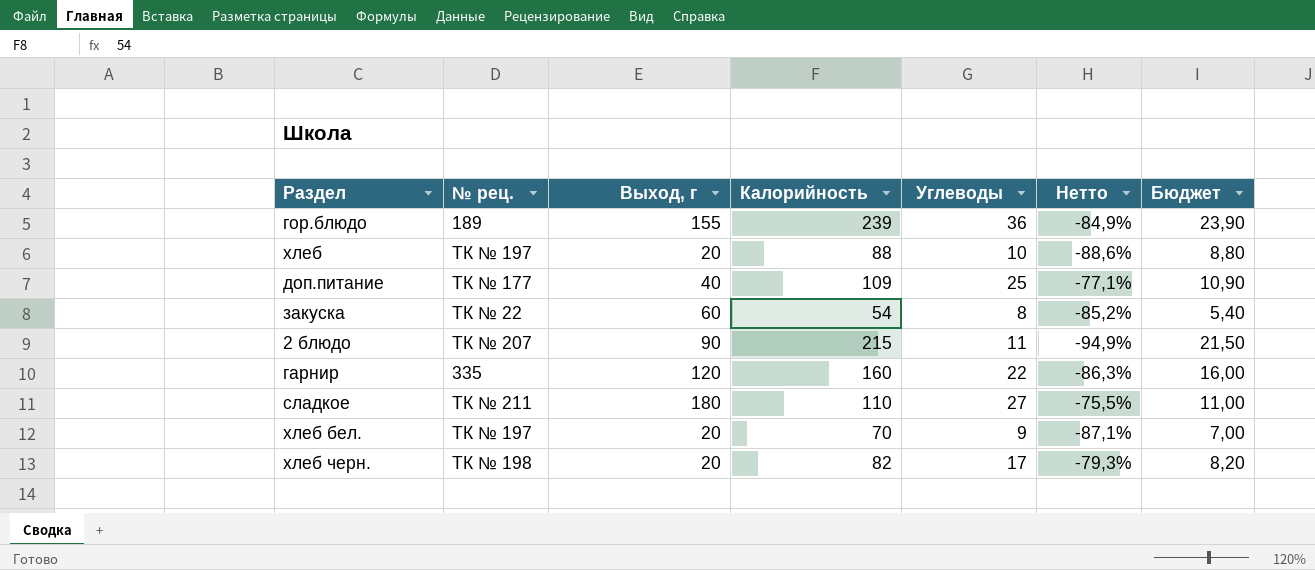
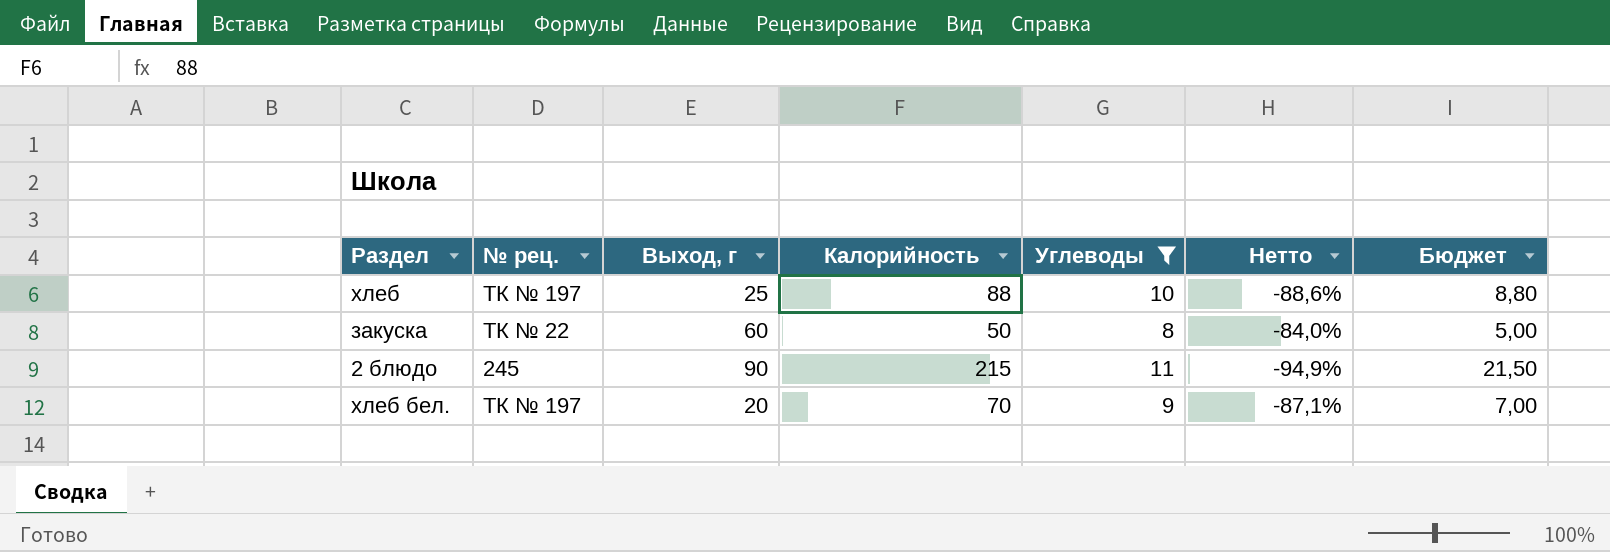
filter: none -> Углеводы <= 11
хлеб | Выход, г: 20 -> 25
закуска | Калорийность: 54 -> 50
закуска | Нетто: -85,2% -> -84,0%
закуска | Бюджет: 5,40 -> 5,00
2 блюдо | № рец.: ТК № 207 -> 245

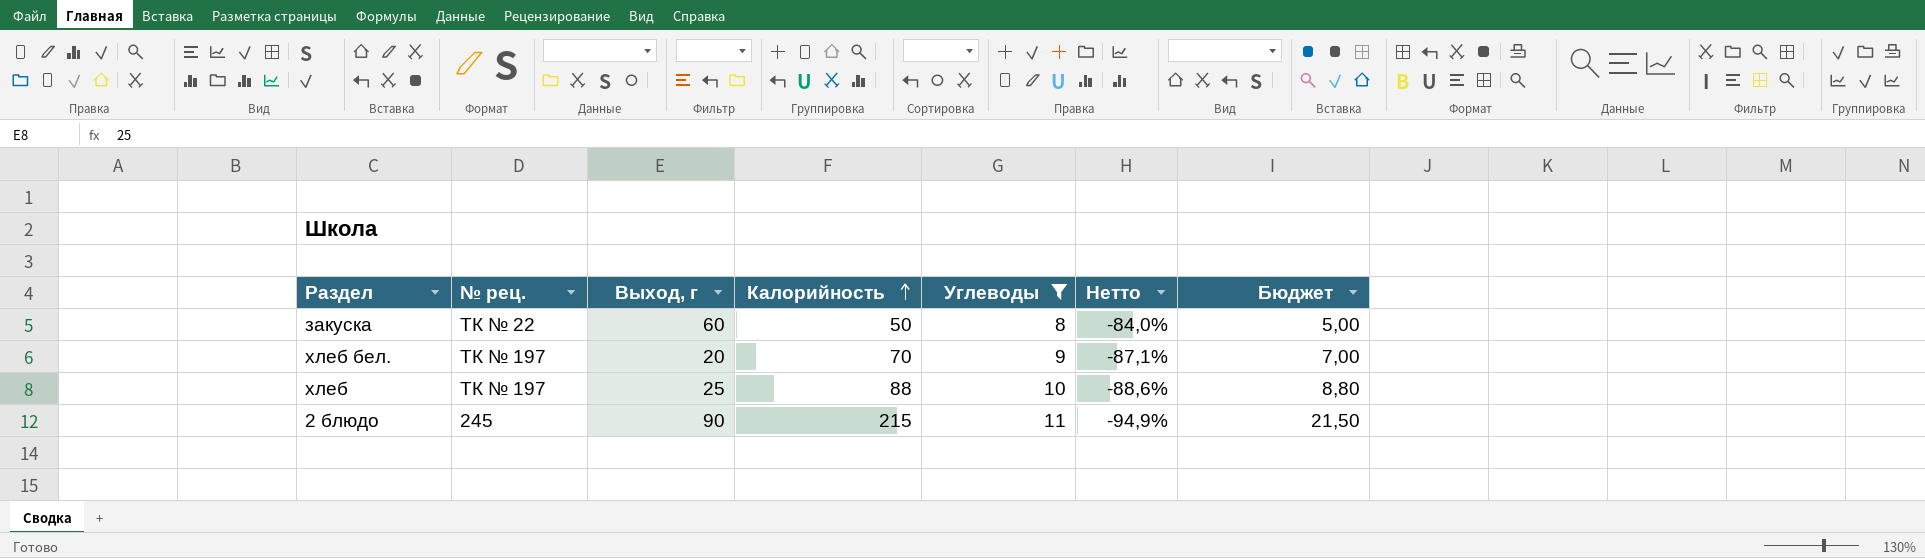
row order: none -> Калорийность ascending

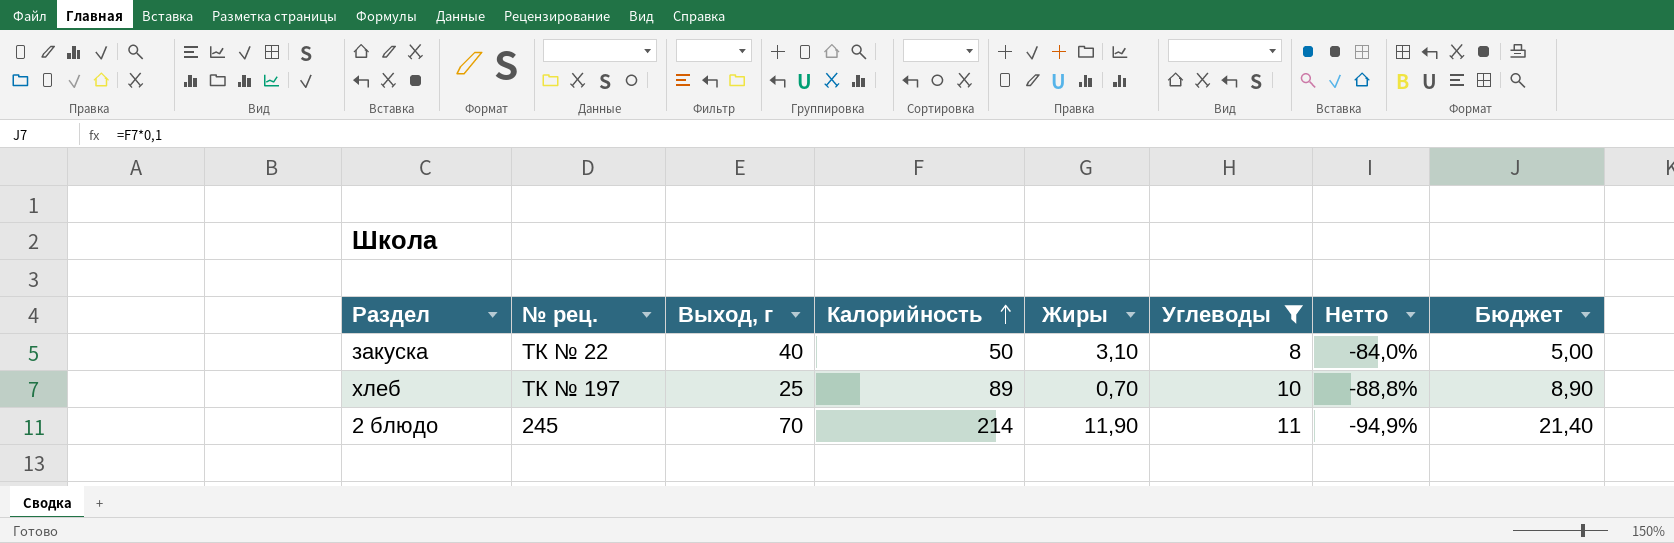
column Жиры | position: none -> 5
row хлеб бел.: ТК № 197 | 20 | 70 | 9 | -87,1% | 7,00 -> none
закуска | Выход, г: 60 -> 40
хлеб | Калорийность: 88 -> 89
хлеб | Нетто: -88,6% -> -88,8%
хлеб | Бюджет: 8,80 -> 8,90
2 блюдо | Выход, г: 90 -> 70
2 блюдо | Калорийность: 215 -> 214
2 блюдо | Бюджет: 21,50 -> 21,40

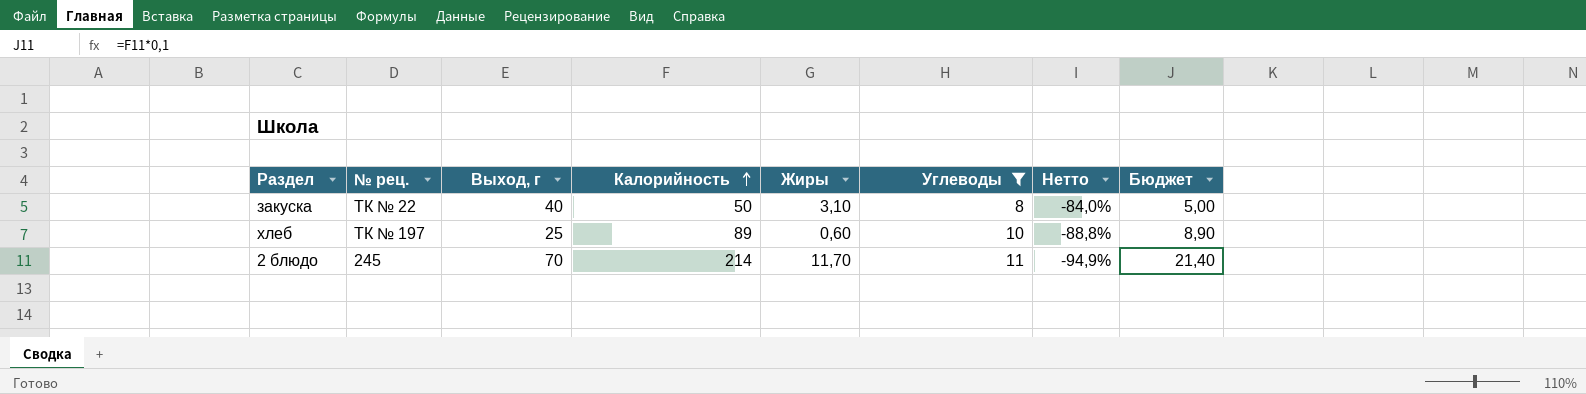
хлеб | Жиры: 0,70 -> 0,60
2 блюдо | Жиры: 11,90 -> 11,70

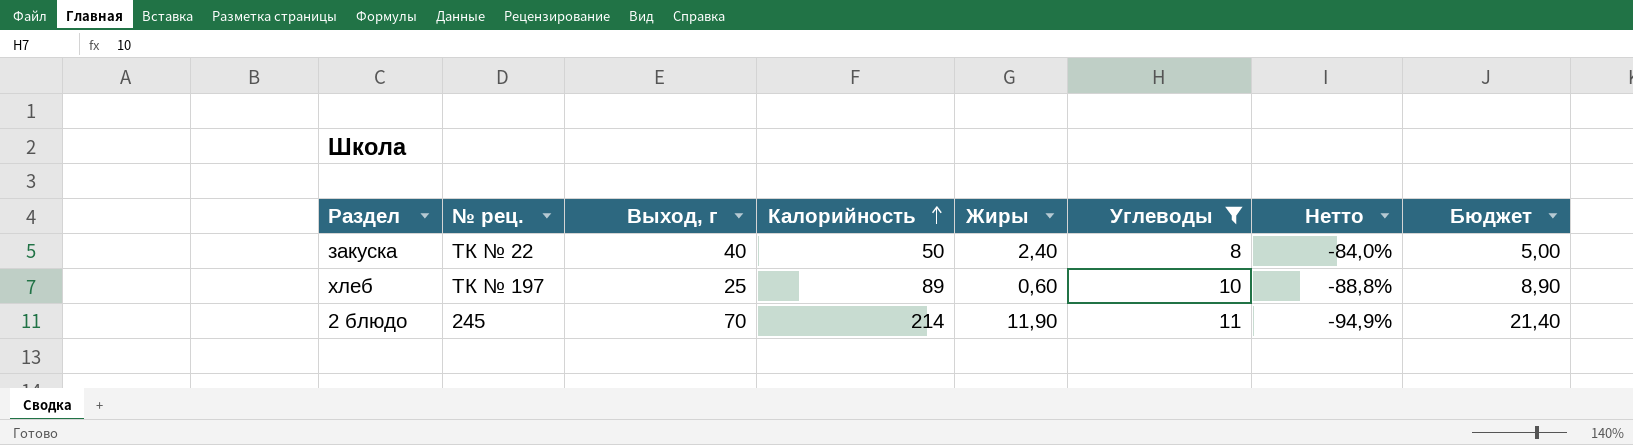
закуска | Жиры: 3,10 -> 2,40
2 блюдо | Жиры: 11,70 -> 11,90

